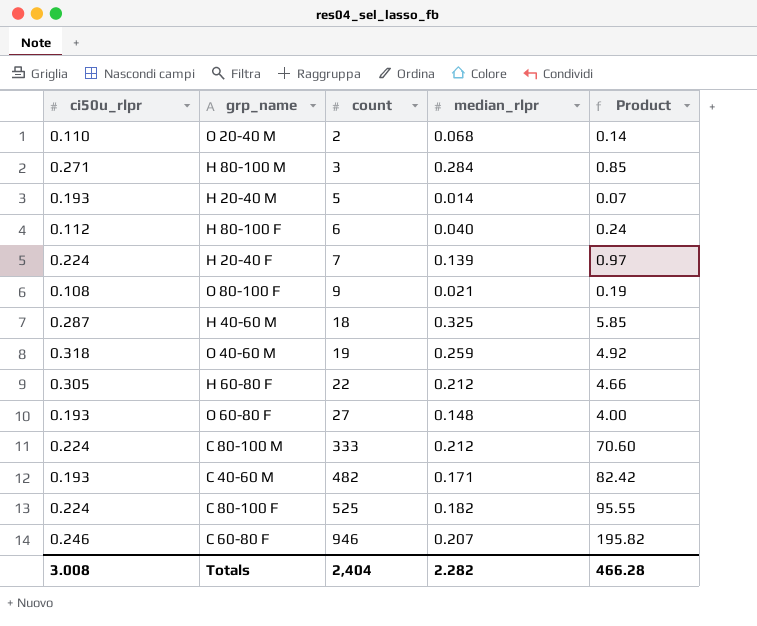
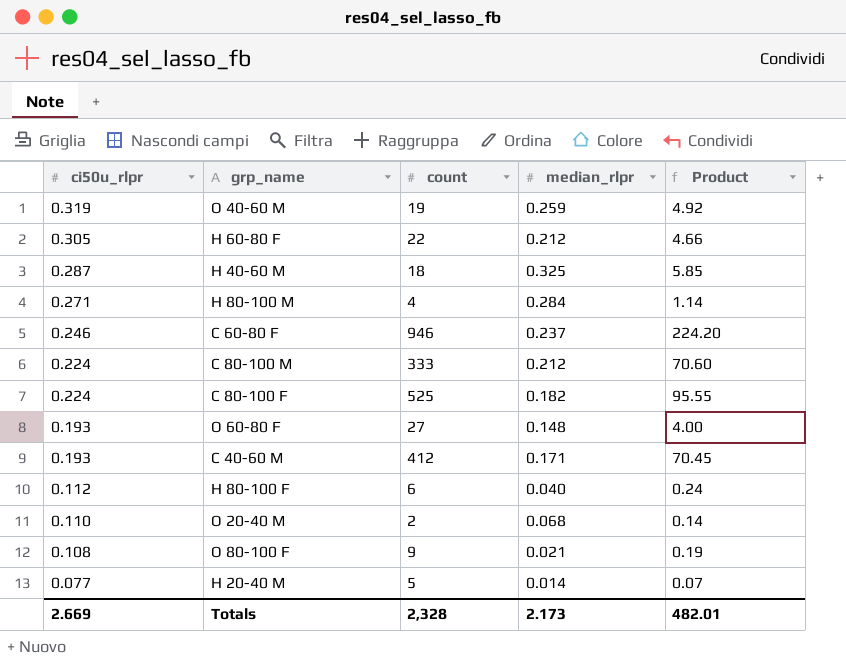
row order: count ascending -> ci50u_rlpr descending
row H 20-40 F: 0.224 | 7 | 0.139 | 0.97 -> none
O 40-60 M | ci50u_rlpr: 0.318 -> 0.319
H 80-100 M | count: 3 -> 4
H 80-100 M | Product: 0.85 -> 1.14
C 60-80 F | median_rlpr: 0.207 -> 0.237
C 60-80 F | Product: 195.82 -> 224.20
C 40-60 M | count: 482 -> 412
C 40-60 M | Product: 82.42 -> 70.45
H 20-40 M | ci50u_rlpr: 0.193 -> 0.077
Totals | ci50u_rlpr: 3.008 -> 2.669
Totals | count: 2,404 -> 2,328
Totals | median_rlpr: 2.282 -> 2.173
Totals | Product: 466.28 -> 482.01

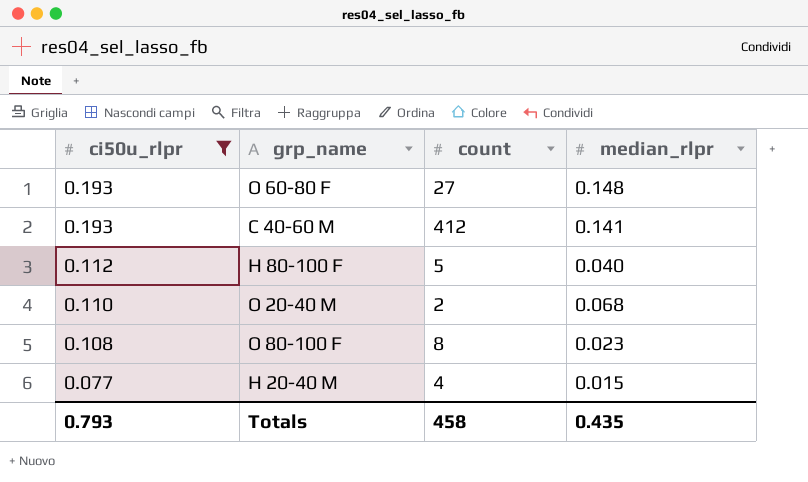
filter: none -> ci50u_rlpr <= 0.193
column Product | formula: [count] * [median_rlpr] -> none
C 40-60 M | median_rlpr: 0.171 -> 0.141
H 80-100 F | count: 6 -> 5
O 80-100 F | count: 9 -> 8
O 80-100 F | median_rlpr: 0.021 -> 0.023
H 20-40 M | count: 5 -> 4
H 20-40 M | median_rlpr: 0.014 -> 0.015
Totals | ci50u_rlpr: 2.669 -> 0.793
Totals | count: 2,328 -> 458
Totals | median_rlpr: 2.173 -> 0.435

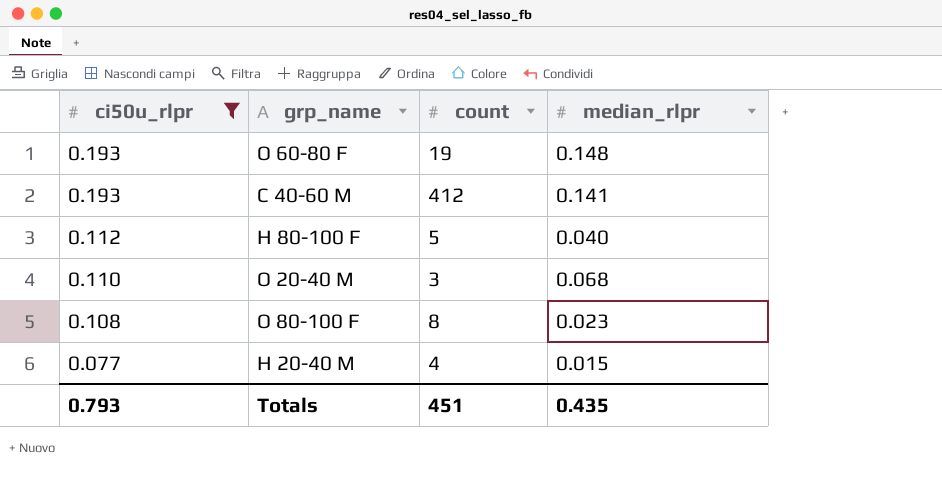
O 60-80 F | count: 27 -> 19
O 20-40 M | count: 2 -> 3
Totals | count: 458 -> 451

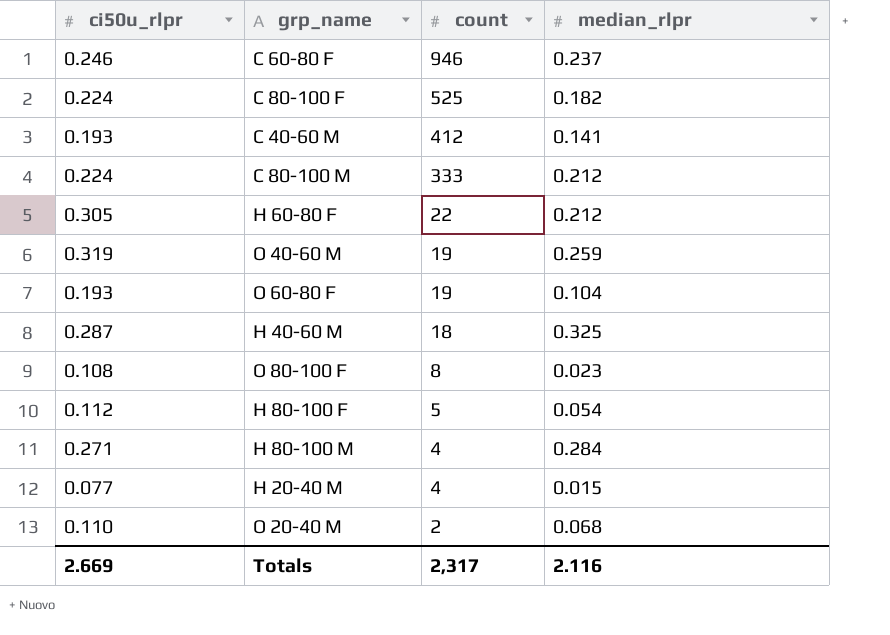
filter: ci50u_rlpr <= 0.193 -> none
row order: ci50u_rlpr descending -> count descending
O 60-80 F | median_rlpr: 0.148 -> 0.104
H 80-100 F | median_rlpr: 0.040 -> 0.054
O 20-40 M | count: 3 -> 2
Totals | ci50u_rlpr: 0.793 -> 2.669
Totals | count: 451 -> 2,317
Totals | median_rlpr: 0.435 -> 2.116

